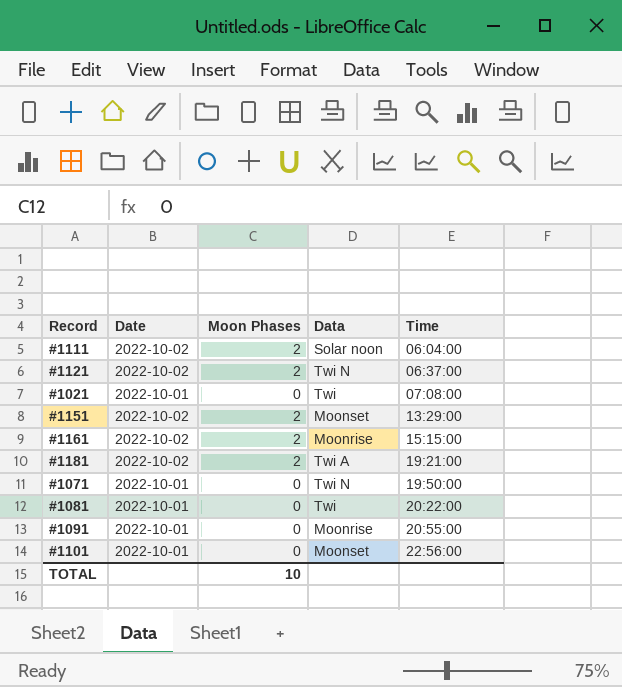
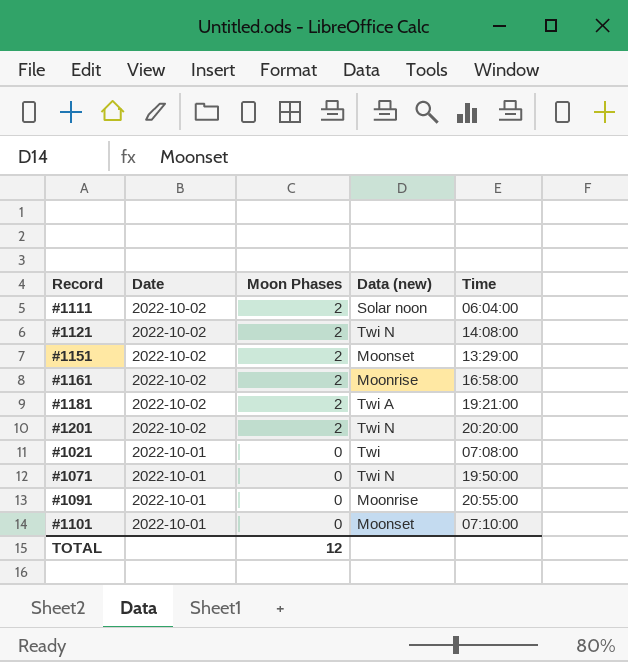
row order: Time ascending -> Date descending
column name: Data -> Data (new)
row #1081: 2022-10-01 | 0 | Twi | 20:22:00 -> none
#1121 | Time: 06:37:00 -> 14:08:00
#1161 | Time: 15:15:00 -> 16:58:00
row #1201: none -> 2022-10-02 | 2 | Twi N | 20:20:00
#1101 | Time: 22:56:00 -> 07:10:00
TOTAL | Moon Phases: 10 -> 12

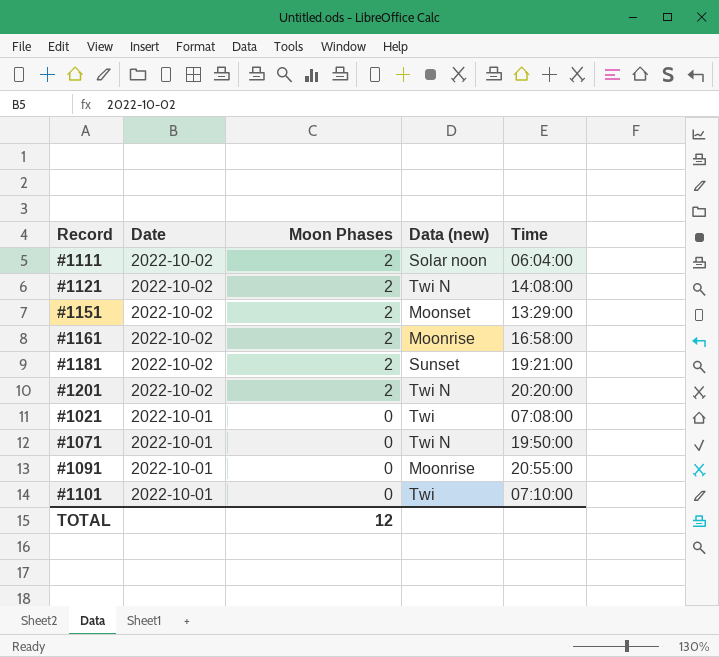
#1181 | Data (new): Twi A -> Sunset
#1101 | Data (new): Moonset -> Twi

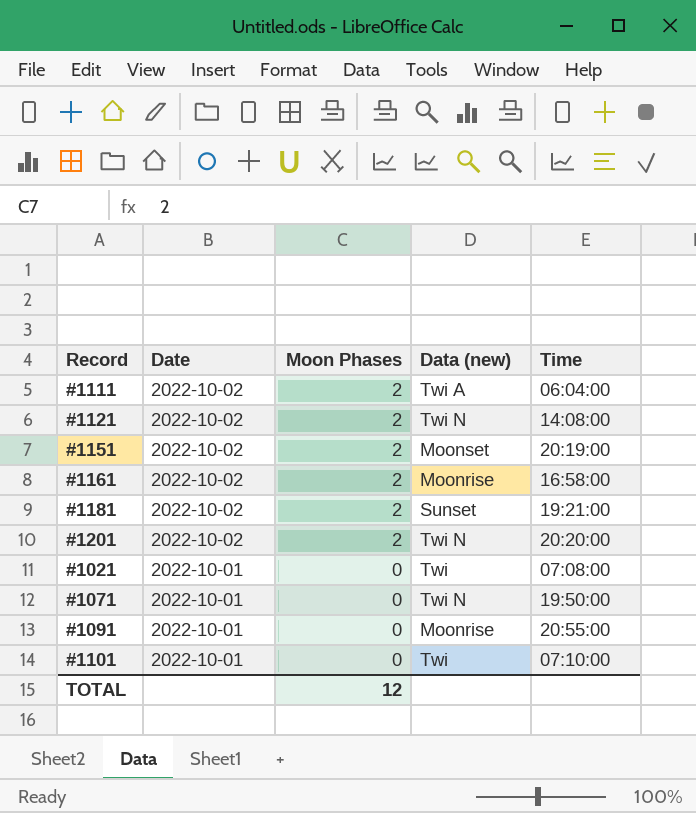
#1111 | Data (new): Solar noon -> Twi A
#1151 | Time: 13:29:00 -> 20:19:00

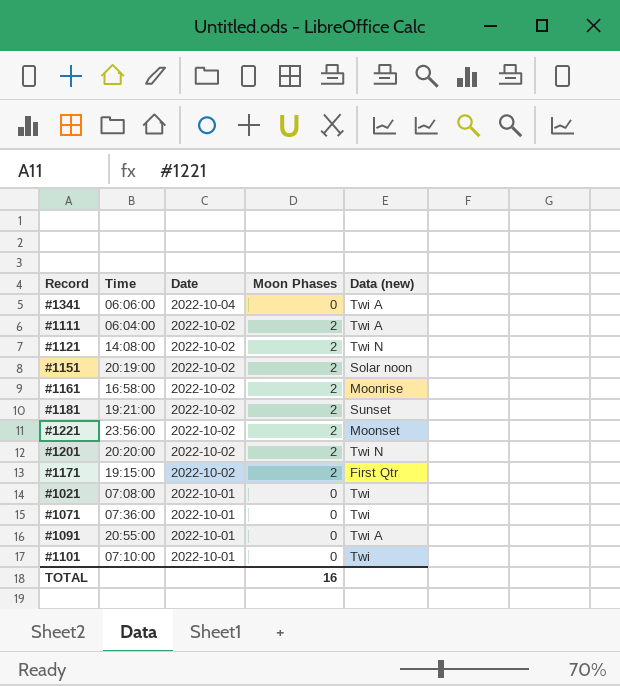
column Time | position: 5 -> 2
row #1341: none -> 06:06:00 | 2022-10-04 | 0 | Twi A
#1151 | Data (new): Moonset -> Solar noon
row #1221: none -> 23:56:00 | 2022-10-02 | 2 | Moonset
row #1171: none -> 19:15:00 | 2022-10-02 | 2 | First Qtr
#1071 | Time: 19:50:00 -> 07:36:00
#1071 | Data (new): Twi N -> Twi
#1091 | Data (new): Moonrise -> Twi A
TOTAL | Moon Phases: 12 -> 16

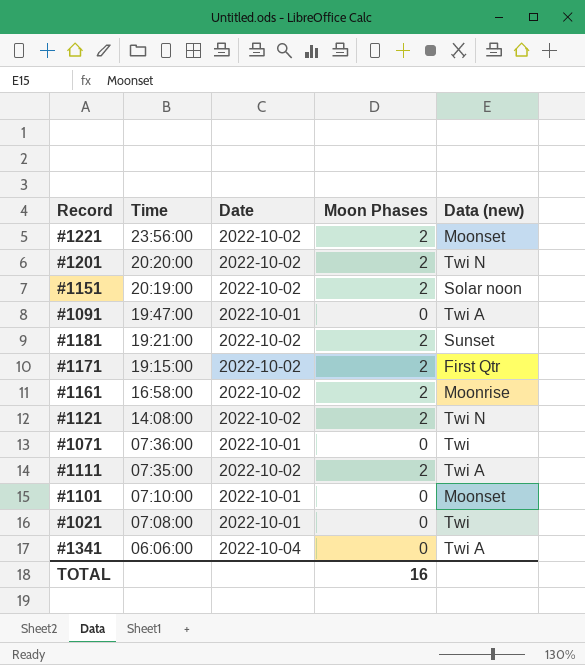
row order: Date descending -> Time descending
#1091 | Time: 20:55:00 -> 19:47:00
#1111 | Time: 06:04:00 -> 07:35:00
#1101 | Data (new): Twi -> Moonset

